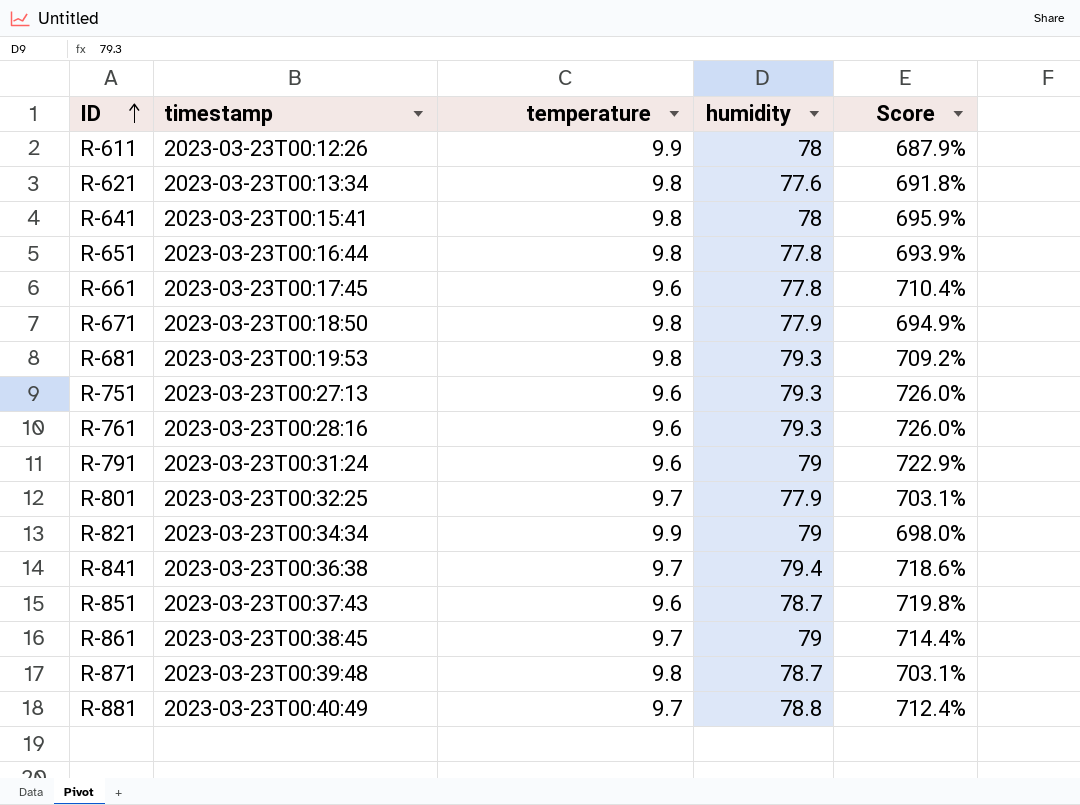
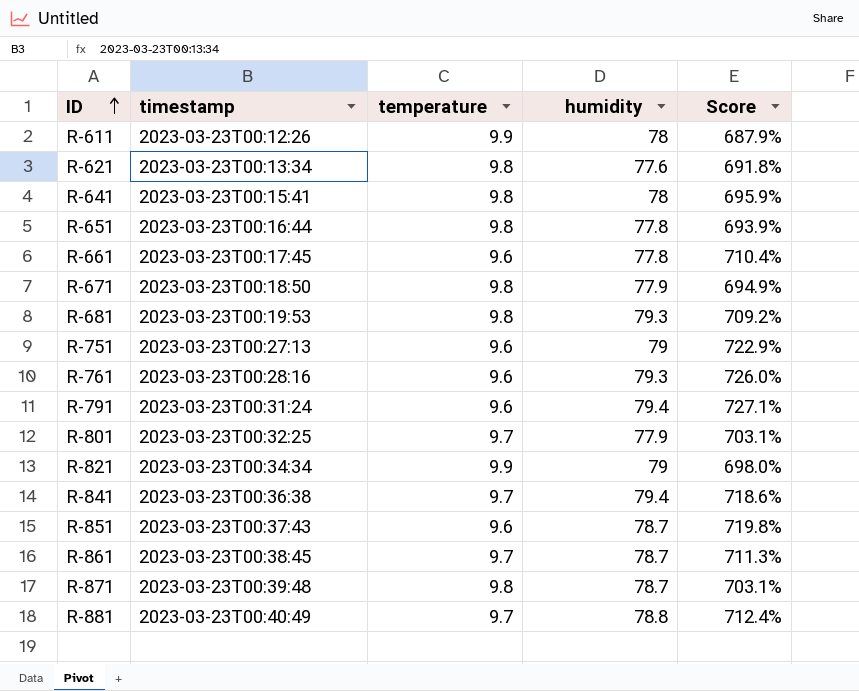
R-751 | humidity: 79.3 -> 79
R-751 | Score: 726.0% -> 722.9%
R-791 | humidity: 79 -> 79.4
R-791 | Score: 722.9% -> 727.1%
R-861 | humidity: 79 -> 78.7
R-861 | Score: 714.4% -> 711.3%

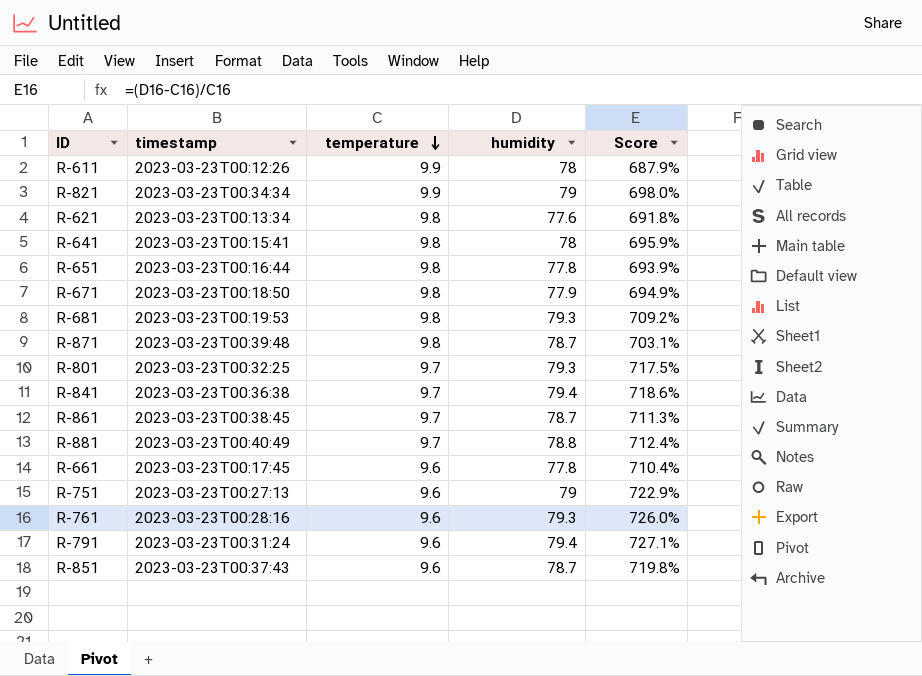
row order: ID ascending -> temperature descending
R-801 | humidity: 77.9 -> 79.3
R-801 | Score: 703.1% -> 717.5%

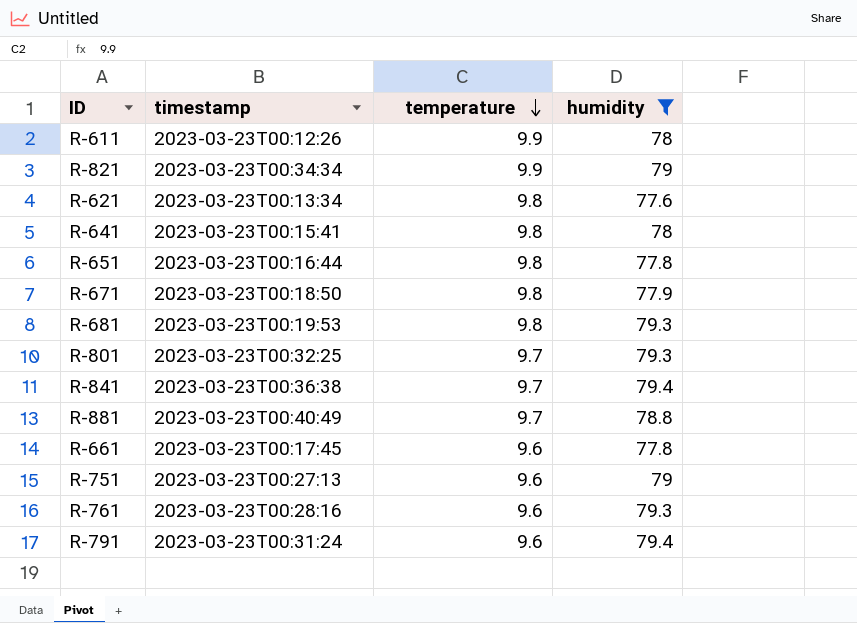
filter: none -> humidity != 78.7
column Score | formula: ([humidity] - [temperature]) / [temperature] -> none

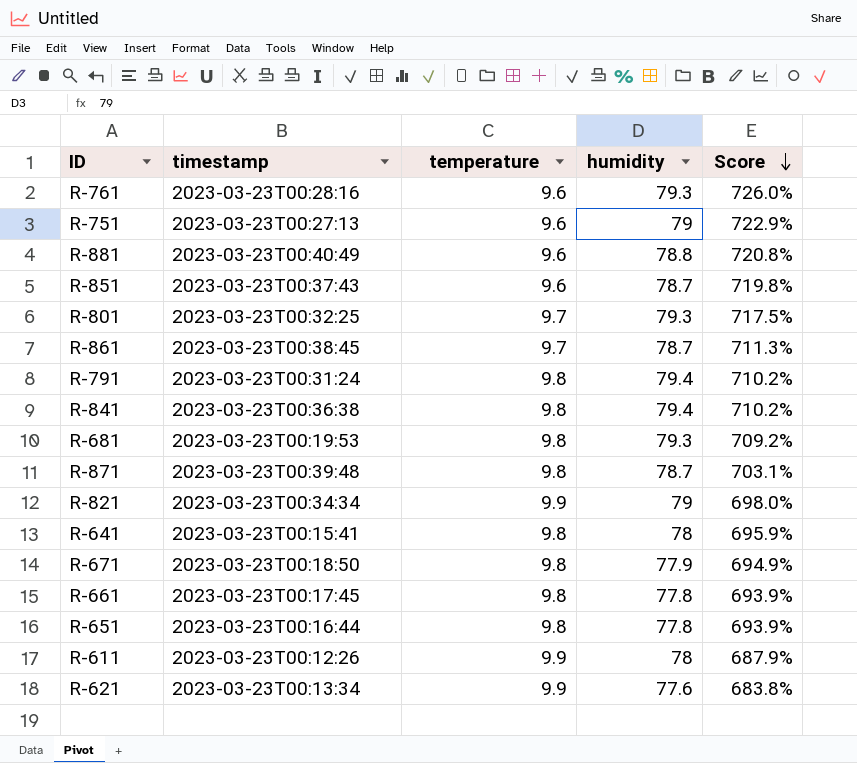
filter: humidity != 78.7 -> none
row order: temperature descending -> Score descending
column Score | formula: none -> ([humidity] - [temperature]) / [temperature]
R-881 | temperature: 9.7 -> 9.6
R-791 | temperature: 9.6 -> 9.8
R-841 | temperature: 9.7 -> 9.8
R-661 | temperature: 9.6 -> 9.8
R-621 | temperature: 9.8 -> 9.9

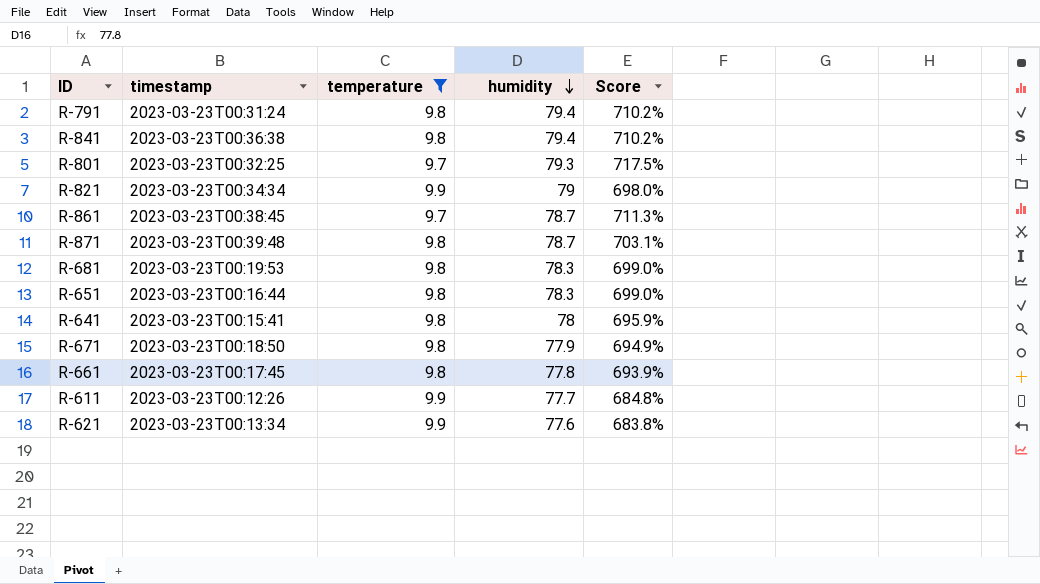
filter: none -> temperature != 9.6
row order: Score descending -> humidity descending
R-681 | humidity: 79.3 -> 78.3
R-681 | Score: 709.2% -> 699.0%
R-651 | humidity: 77.8 -> 78.3
R-651 | Score: 693.9% -> 699.0%
R-611 | humidity: 78 -> 77.7
R-611 | Score: 687.9% -> 684.8%

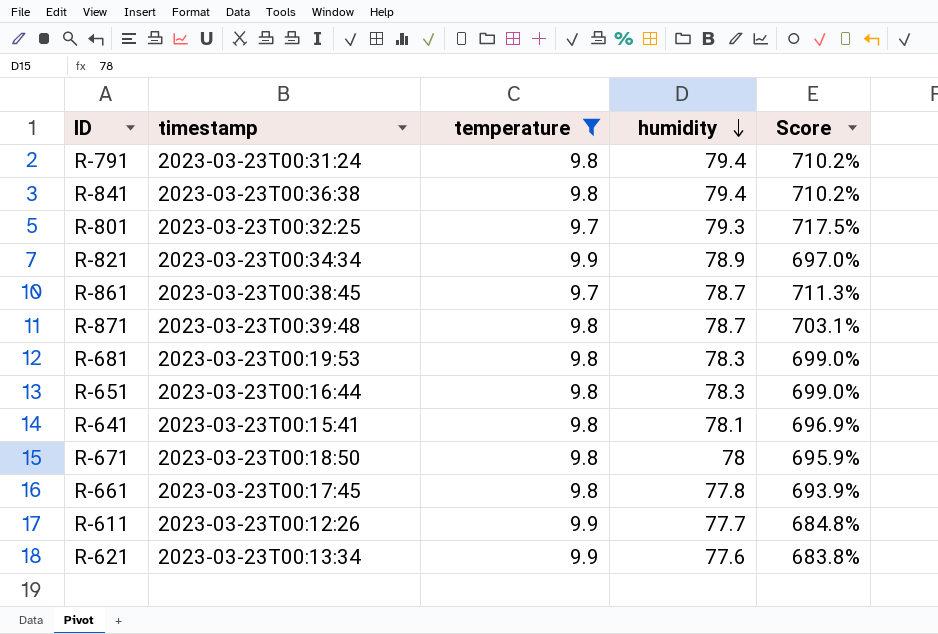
R-821 | humidity: 79 -> 78.9
R-821 | Score: 698.0% -> 697.0%
R-641 | humidity: 78 -> 78.1
R-641 | Score: 695.9% -> 696.9%
R-671 | humidity: 77.9 -> 78
R-671 | Score: 694.9% -> 695.9%

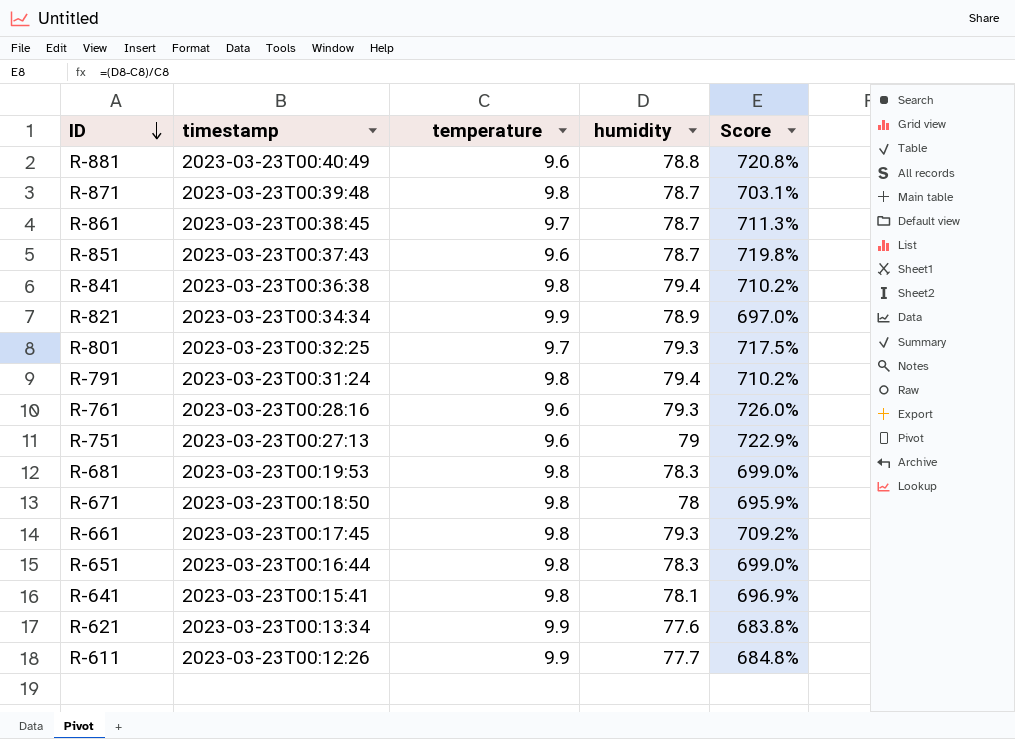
filter: temperature != 9.6 -> none
row order: humidity descending -> ID descending
R-661 | humidity: 77.8 -> 79.3
R-661 | Score: 693.9% -> 709.2%

